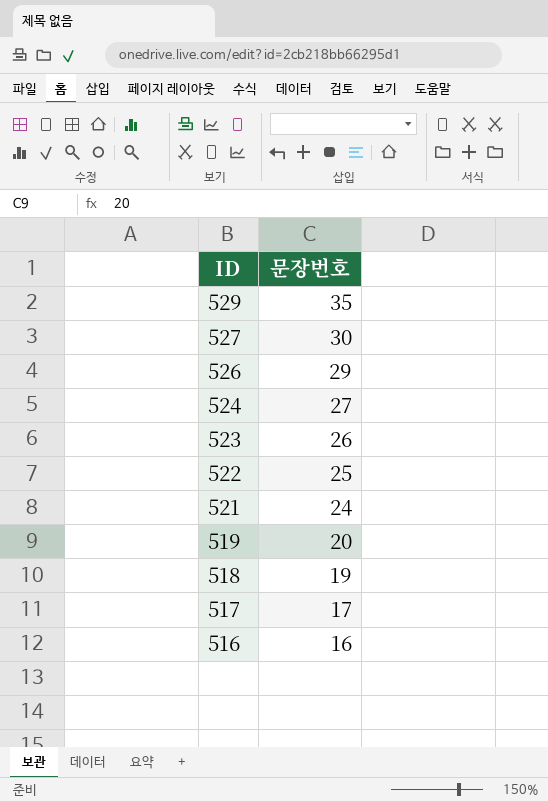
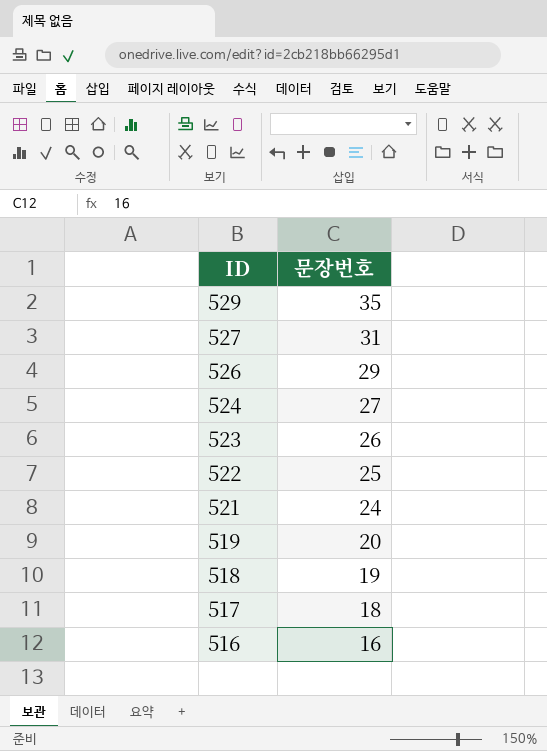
527 | 문장번호: 30 -> 31
517 | 문장번호: 17 -> 18

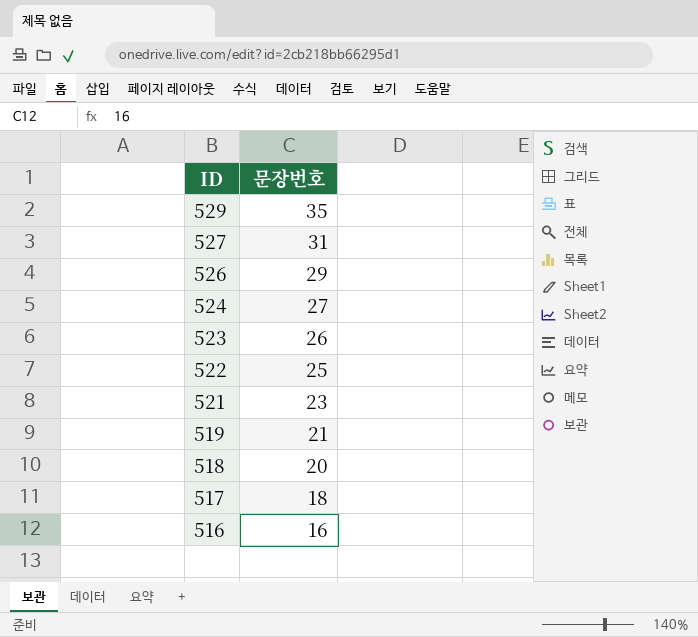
521 | 문장번호: 24 -> 23
519 | 문장번호: 20 -> 21
518 | 문장번호: 19 -> 20

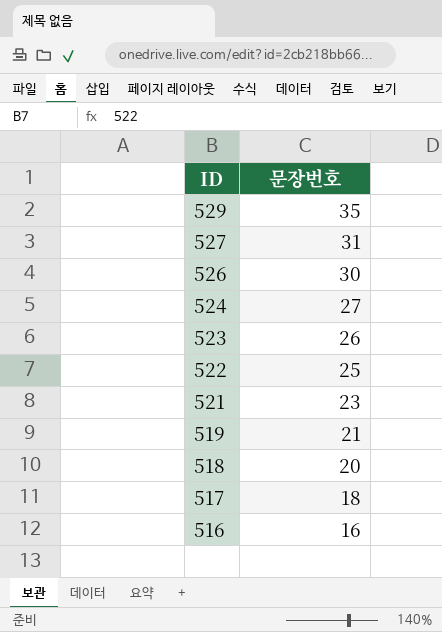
526 | 문장번호: 29 -> 30

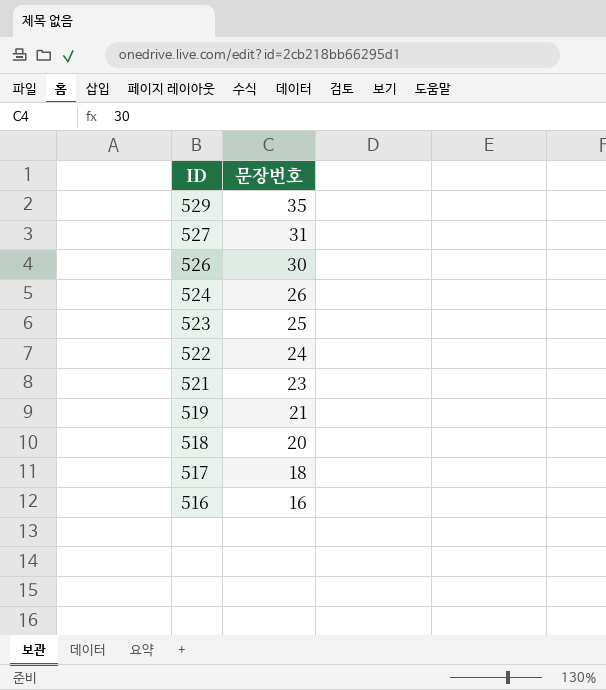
524 | 문장번호: 27 -> 26
523 | 문장번호: 26 -> 25
522 | 문장번호: 25 -> 24

